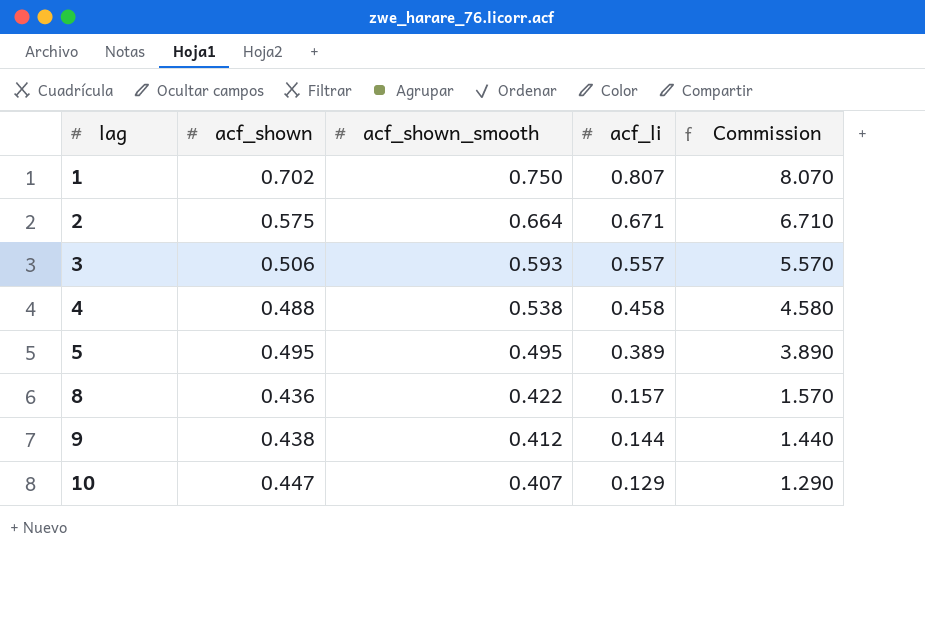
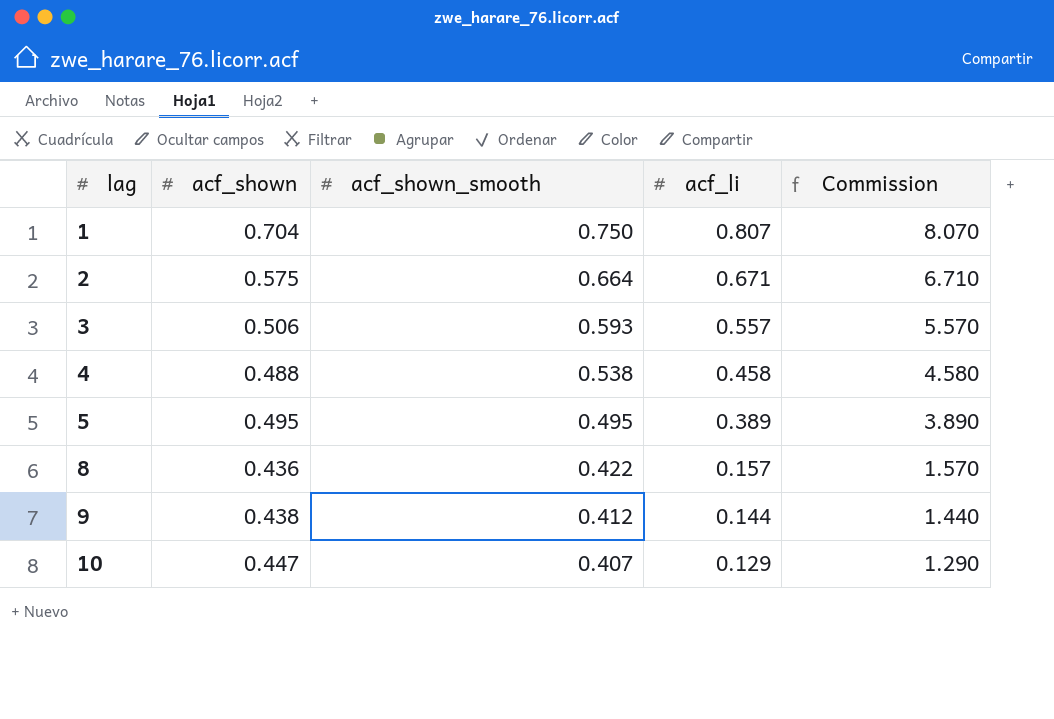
1 | acf_shown: 0.702 -> 0.704

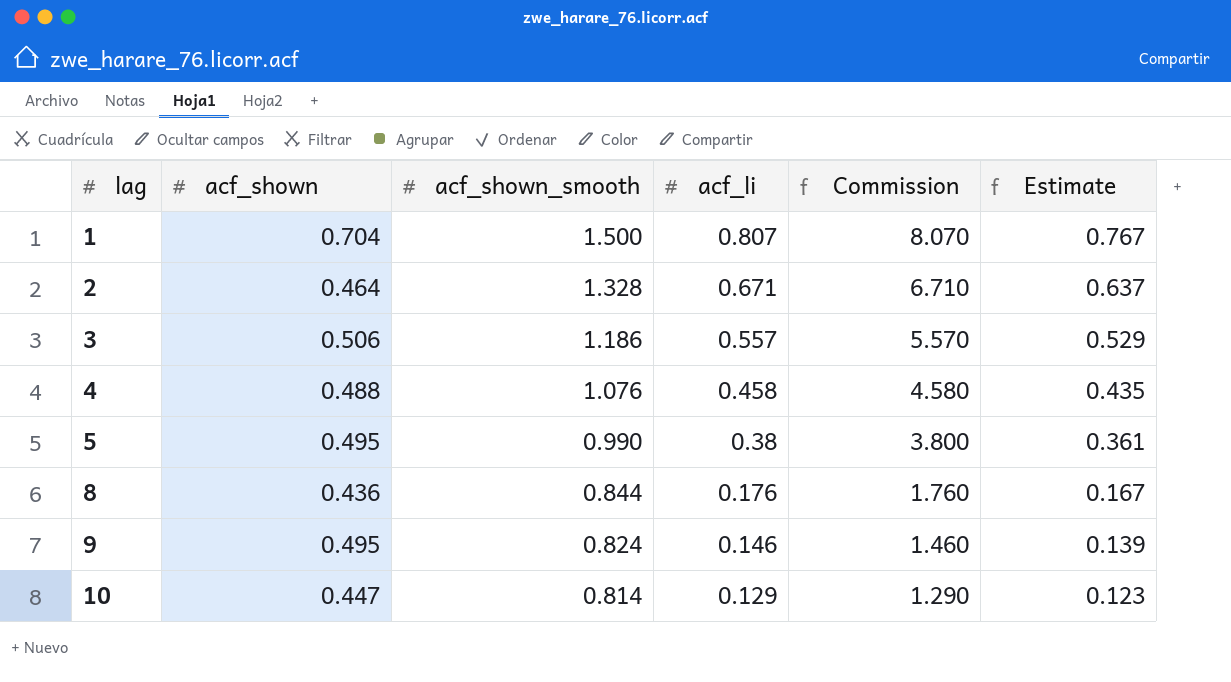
column Estimate | formula: none -> [acf_li] * 0.95
1 | acf_shown_smooth: 0.750 -> 1.500
2 | acf_shown: 0.575 -> 0.464
2 | acf_shown_smooth: 0.664 -> 1.328
3 | acf_shown_smooth: 0.593 -> 1.186
4 | acf_shown_smooth: 0.538 -> 1.076
5 | acf_shown_smooth: 0.495 -> 0.990
5 | acf_li: 0.389 -> 0.38
5 | Commission: 3.890 -> 3.800
8 | acf_shown_smooth: 0.422 -> 0.844
8 | acf_li: 0.157 -> 0.176
8 | Commission: 1.570 -> 1.760
9 | acf_shown: 0.438 -> 0.495
9 | acf_shown_smooth: 0.412 -> 0.824
9 | acf_li: 0.144 -> 0.146
9 | Commission: 1.440 -> 1.460
10 | acf_shown_smooth: 0.407 -> 0.814

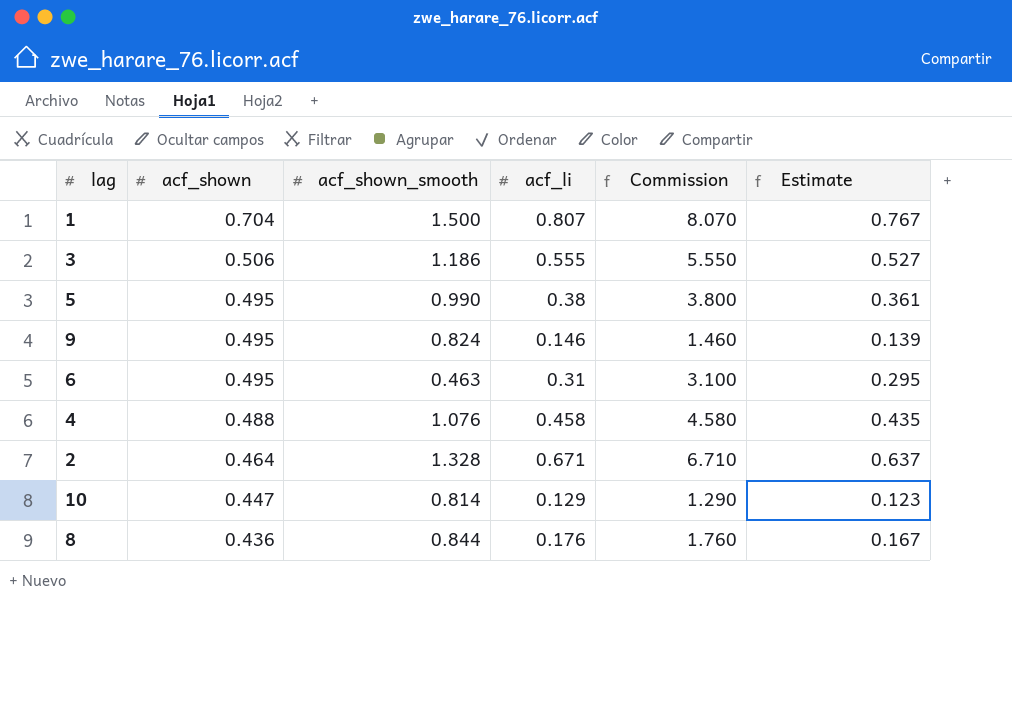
row order: lag ascending -> acf_shown descending
3 | acf_li: 0.557 -> 0.555
3 | Commission: 5.570 -> 5.550
3 | Estimate: 0.529 -> 0.527
row 6: none -> 0.495 | 0.463 | 0.31 | 3.100 | 0.295

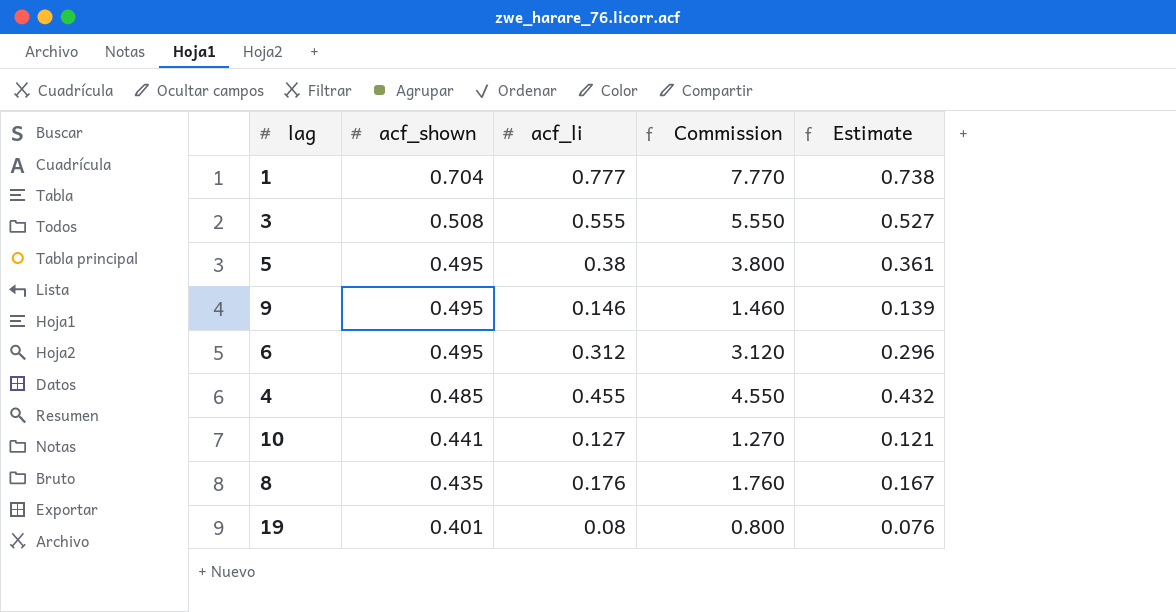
column acf_shown_smooth | position: 3 -> none
row 2: 0.464 | 1.328 | 0.671 | 6.710 | 0.637 -> none
1 | acf_li: 0.807 -> 0.777
1 | Commission: 8.070 -> 7.770
1 | Estimate: 0.767 -> 0.738
3 | acf_shown: 0.506 -> 0.508
6 | acf_li: 0.31 -> 0.312
6 | Commission: 3.100 -> 3.120
6 | Estimate: 0.295 -> 0.296
4 | acf_shown: 0.488 -> 0.485
4 | acf_li: 0.458 -> 0.455
4 | Commission: 4.580 -> 4.550
4 | Estimate: 0.435 -> 0.432
10 | acf_shown: 0.447 -> 0.441
10 | acf_li: 0.129 -> 0.127
10 | Commission: 1.290 -> 1.270
10 | Estimate: 0.123 -> 0.121
8 | acf_shown: 0.436 -> 0.435
row 19: none -> 0.401 | 0.08 | 0.800 | 0.076

